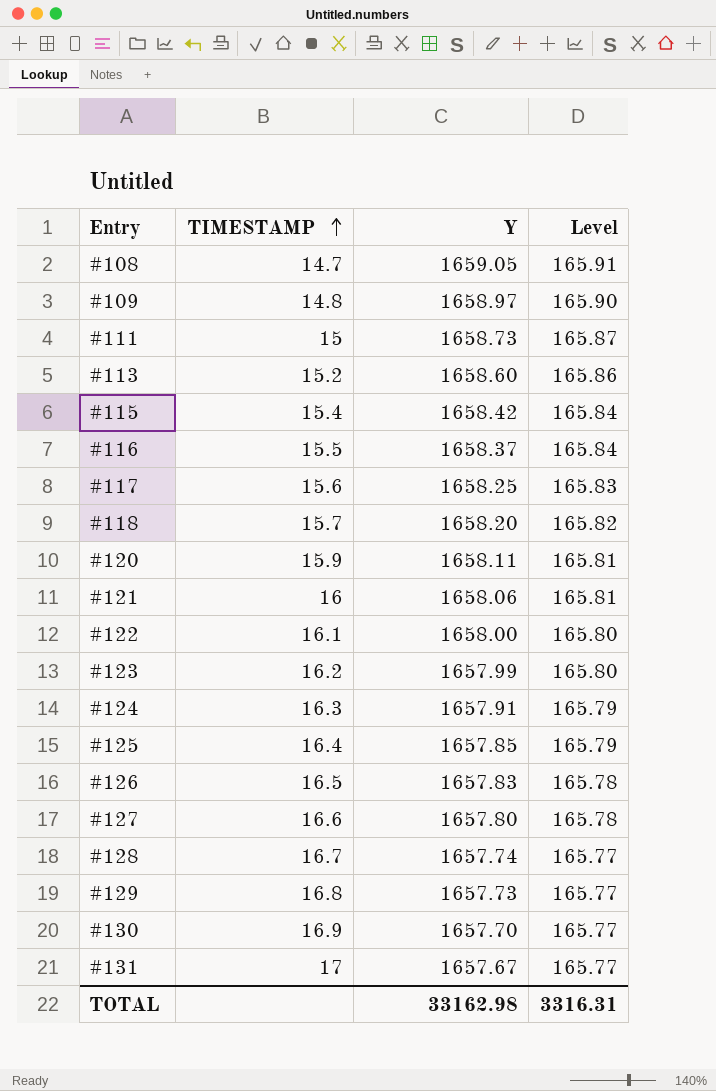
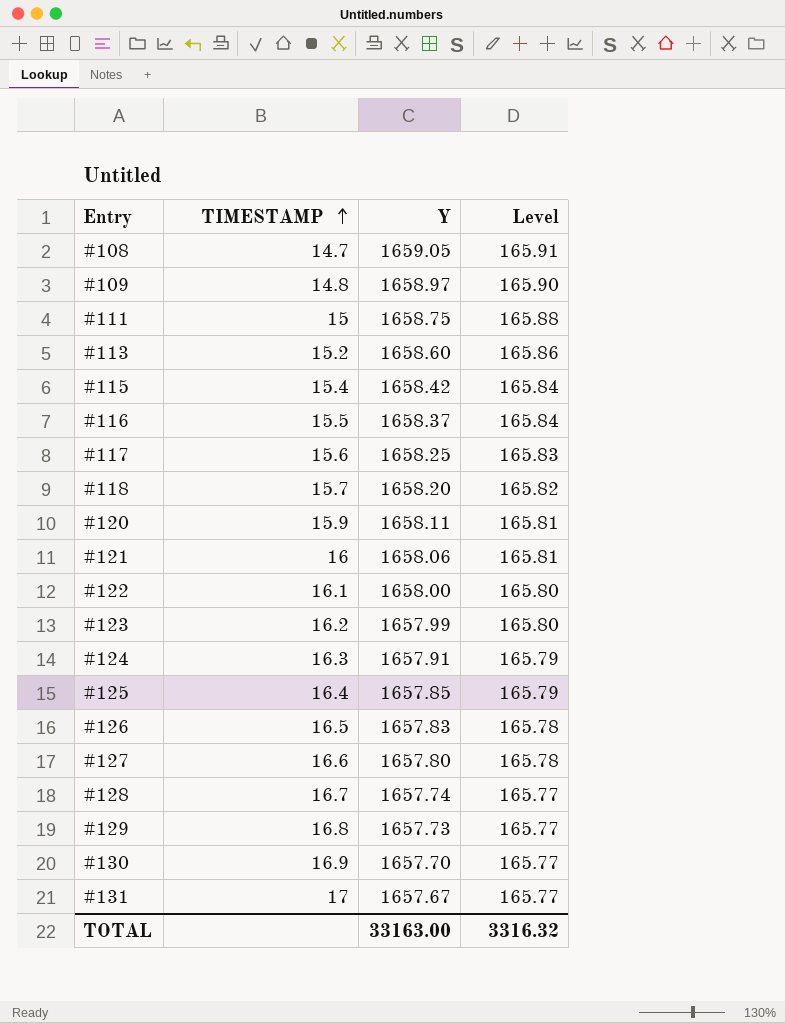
#111 | Y: 1658.73 -> 1658.75
#111 | Level: 165.87 -> 165.88
TOTAL | Y: 33162.98 -> 33163.00
TOTAL | Level: 3316.31 -> 3316.32

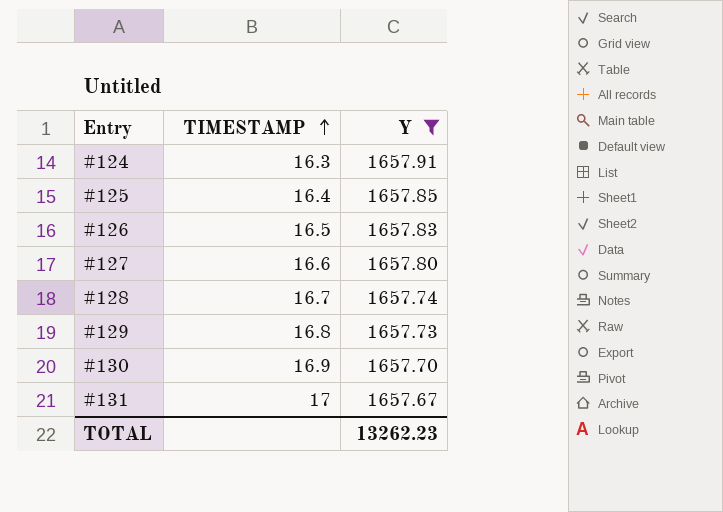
filter: none -> Y <= 1657.91
column Level | formula: [Y] * 0.1 -> none
TOTAL | Y: 33163.00 -> 13262.23

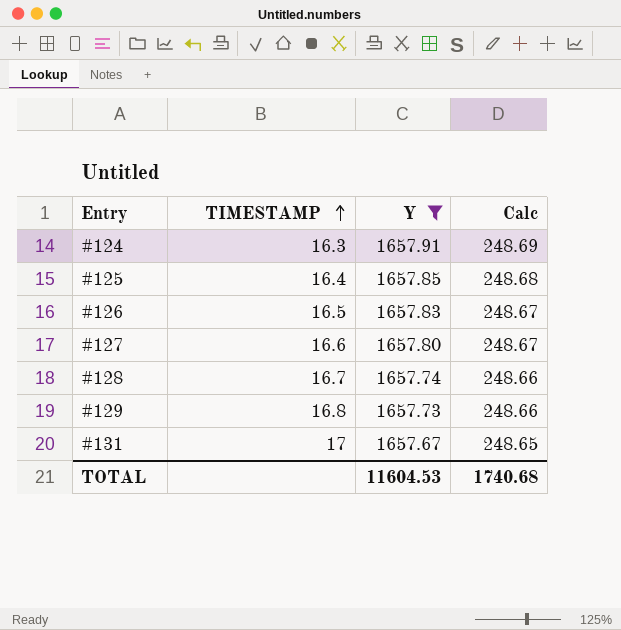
column Calc | formula: none -> [Y] * 0.15
row #130: 16.9 | 1657.70 -> none
TOTAL | Y: 13262.23 -> 11604.53

